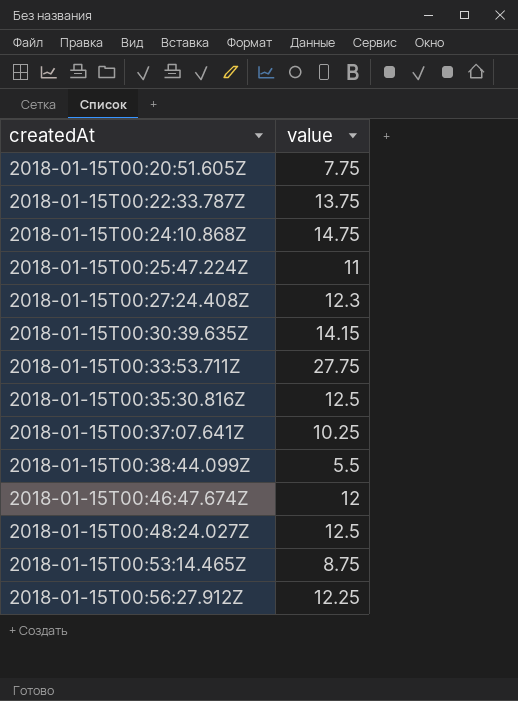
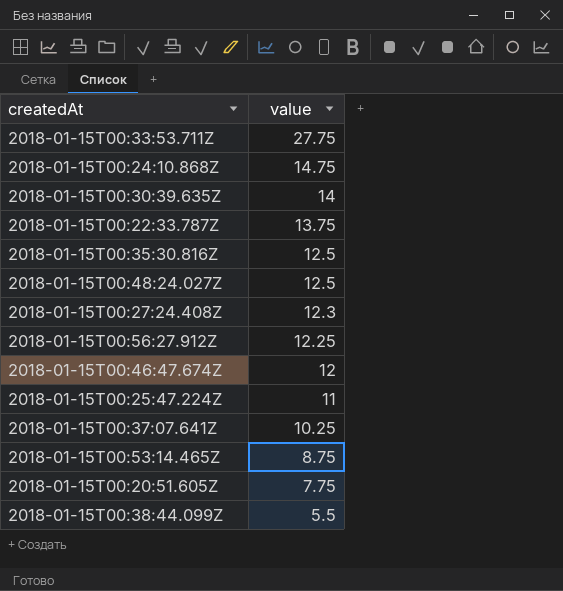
row order: createdAt ascending -> value descending
2018-01-15T00:30:39.635Z | value: 14.15 -> 14

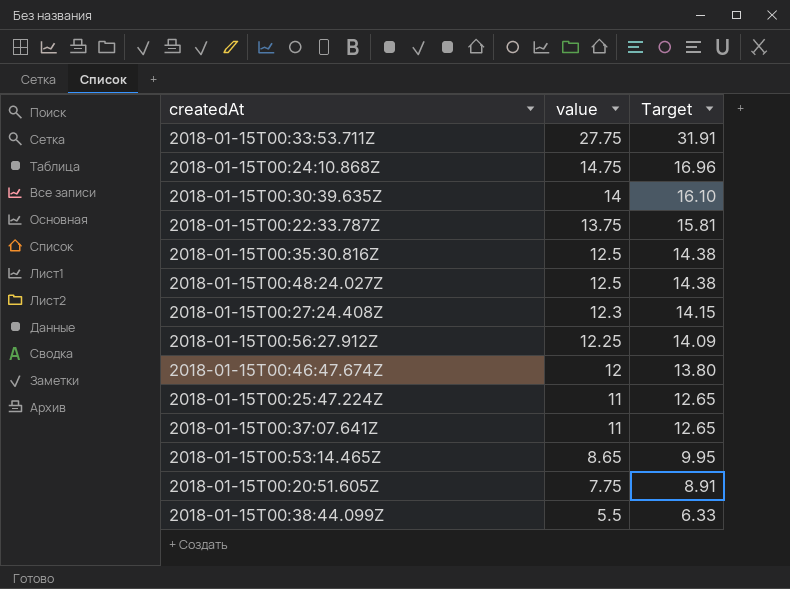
column Target | formula: none -> [value] * 1.15
2018-01-15T00:37:07.641Z | value: 10.25 -> 11
2018-01-15T00:53:14.465Z | value: 8.75 -> 8.65

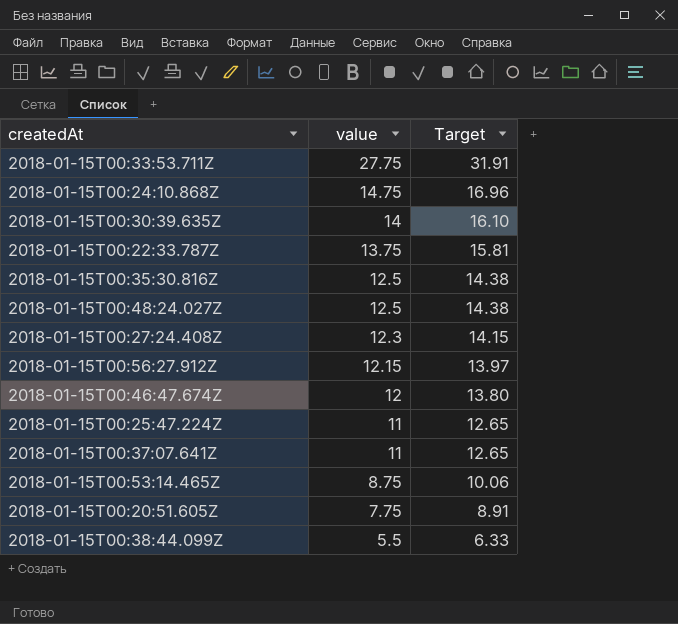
2018-01-15T00:56:27.912Z | value: 12.25 -> 12.15
2018-01-15T00:56:27.912Z | Target: 14.09 -> 13.97
2018-01-15T00:53:14.465Z | value: 8.65 -> 8.75
2018-01-15T00:53:14.465Z | Target: 9.95 -> 10.06

